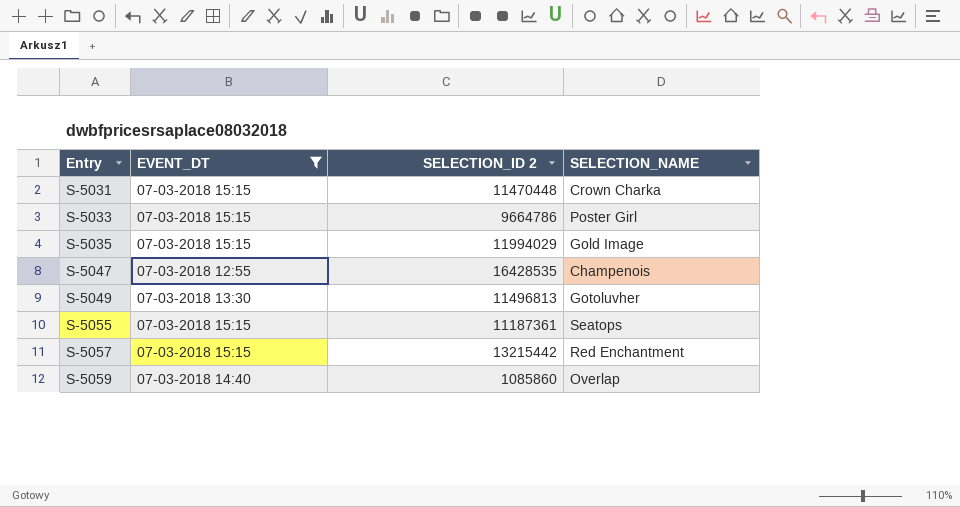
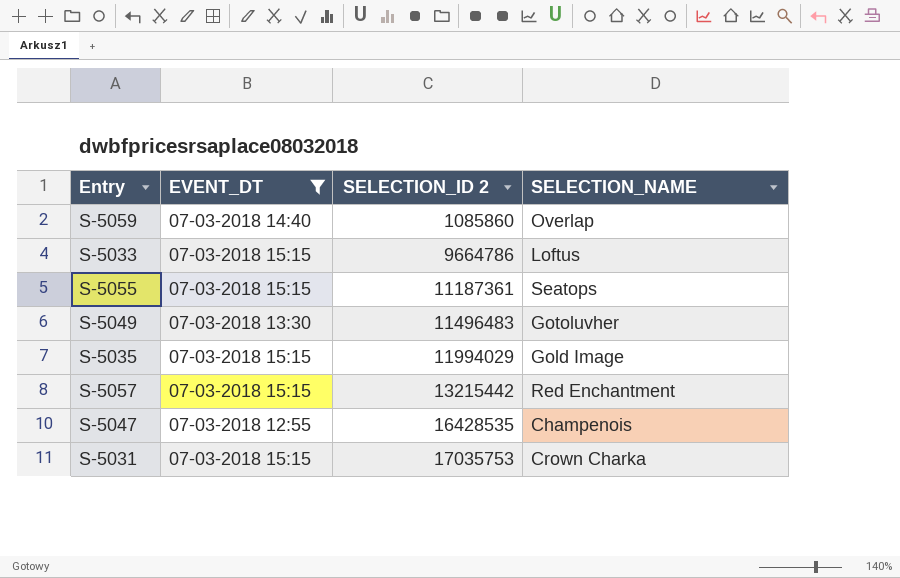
row order: Entry ascending -> SELECTION_ID 2 ascending
S-5033 | SELECTION_NAME: Poster Girl -> Loftus
S-5049 | SELECTION_ID 2: 11496813 -> 11496483
S-5031 | SELECTION_ID 2: 11470448 -> 17035753

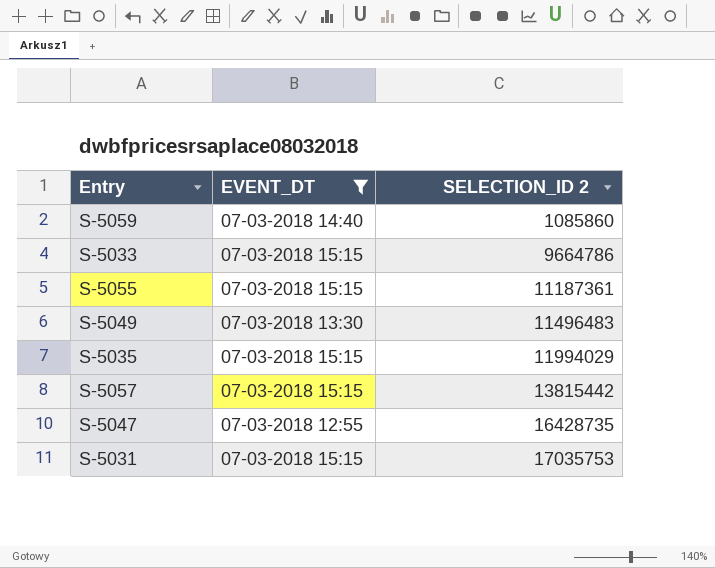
column SELECTION_NAME | position: 4 -> none
S-5057 | SELECTION_ID 2: 13215442 -> 13815442
S-5047 | SELECTION_ID 2: 16428535 -> 16428735

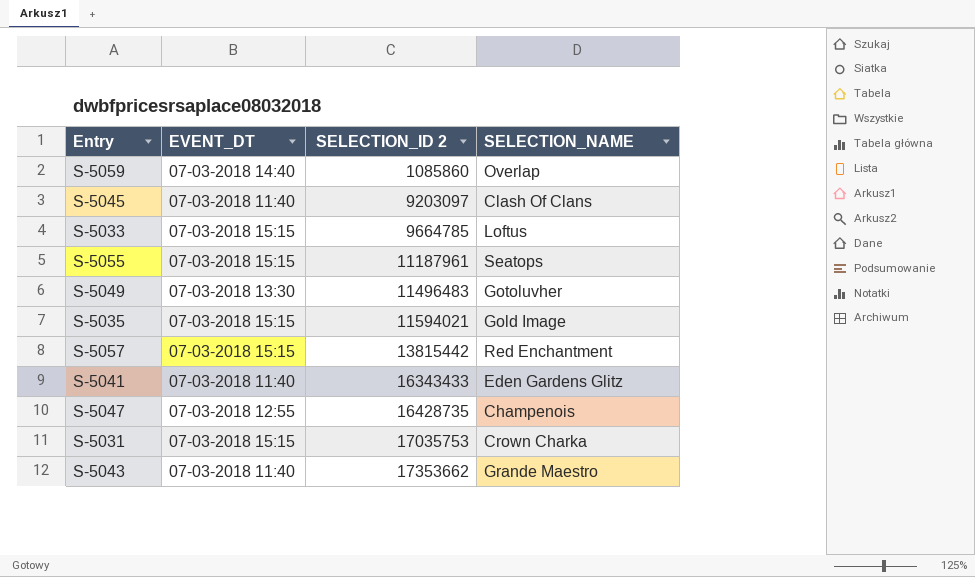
filter: EVENT_DT != 07-03-2018 11:40 -> none
column SELECTION_NAME | position: none -> 4
S-5033 | SELECTION_ID 2: 9664786 -> 9664785
S-5055 | SELECTION_ID 2: 11187361 -> 11187961
S-5035 | SELECTION_ID 2: 11994029 -> 11594021

